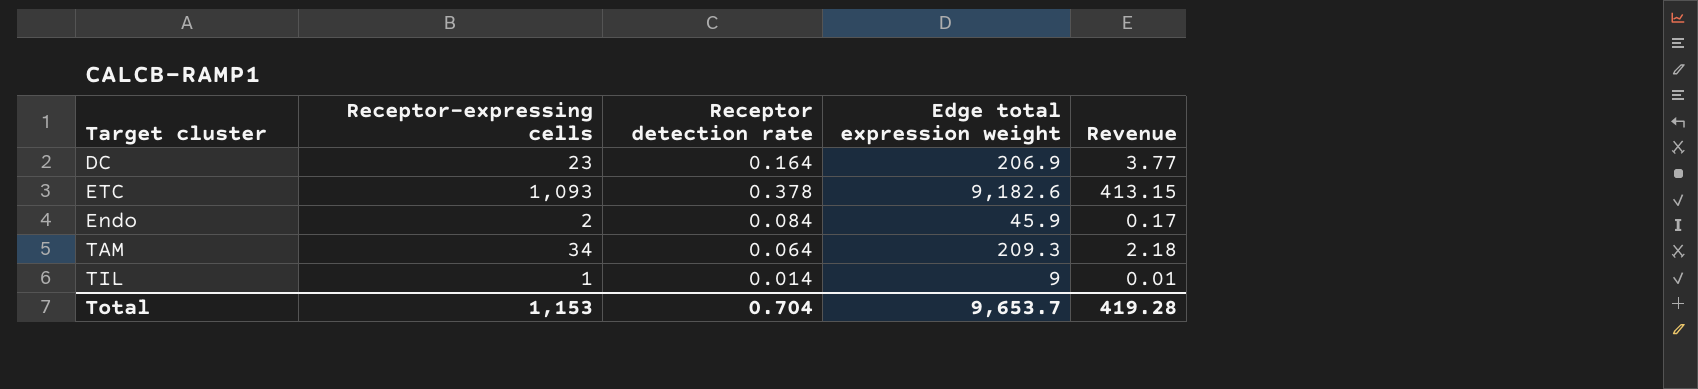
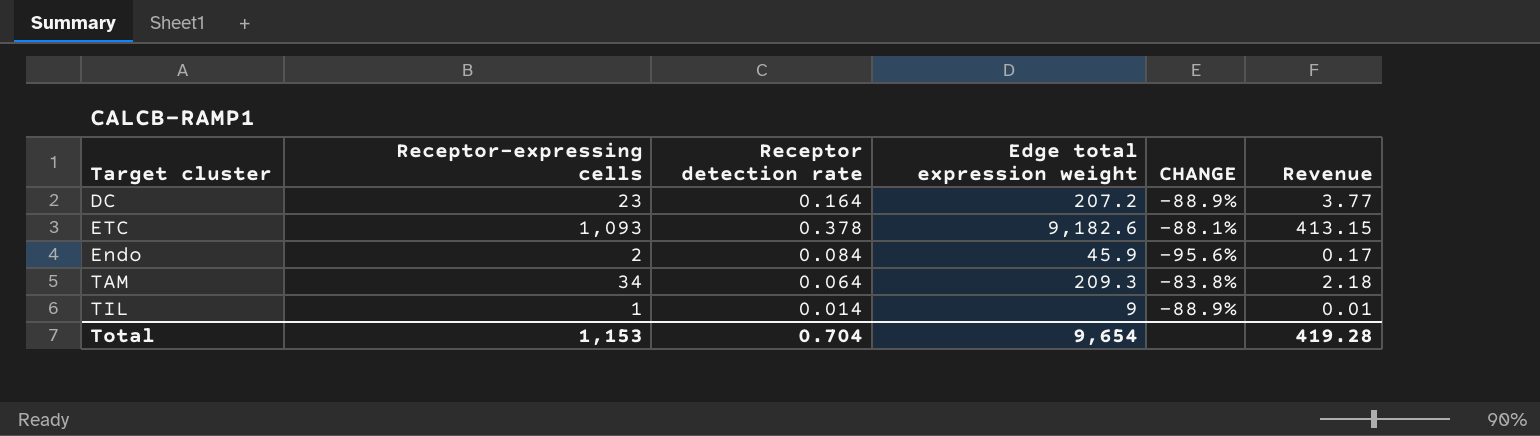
column CHANGE | formula: none -> ([Receptor-expressing cells] - [Edge total expression weight]) / [Edge total expression weight]
DC | Edge total expression weight: 206.9 -> 207.2
Total | Edge total expression weight: 9,653.7 -> 9,654

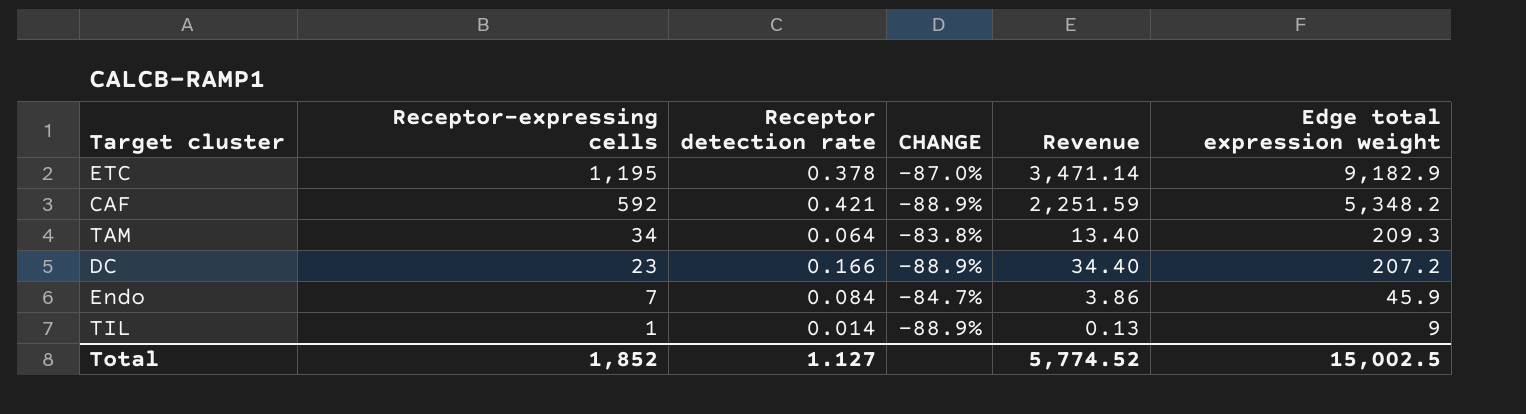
row order: none -> Receptor-expressing cells descending
column Revenue | formula: [Receptor-expressing cells] * [Receptor detection rate] -> [Receptor detection rate] * [Edge total expression weight]
column Edge total expression weight | position: 4 -> 6
ETC | Receptor-expressing cells: 1,093 -> 1,195
ETC | CHANGE: -88.1% -> -87.0%
ETC | Edge total expression weight: 9,182.6 -> 9,182.9
row CAF: none -> 592 | 0.421 | -88.9% | 2,251.59 | 5,348.2
DC | Receptor detection rate: 0.164 -> 0.166
Endo | Receptor-expressing cells: 2 -> 7
Endo | CHANGE: -95.6% -> -84.7%
Total | Receptor-expressing cells: 1,153 -> 1,852
Total | Receptor detection rate: 0.704 -> 1.127
Total | Revenue: 419.28 -> 5,774.52
Total | Edge total expression weight: 9,654 -> 15,002.5

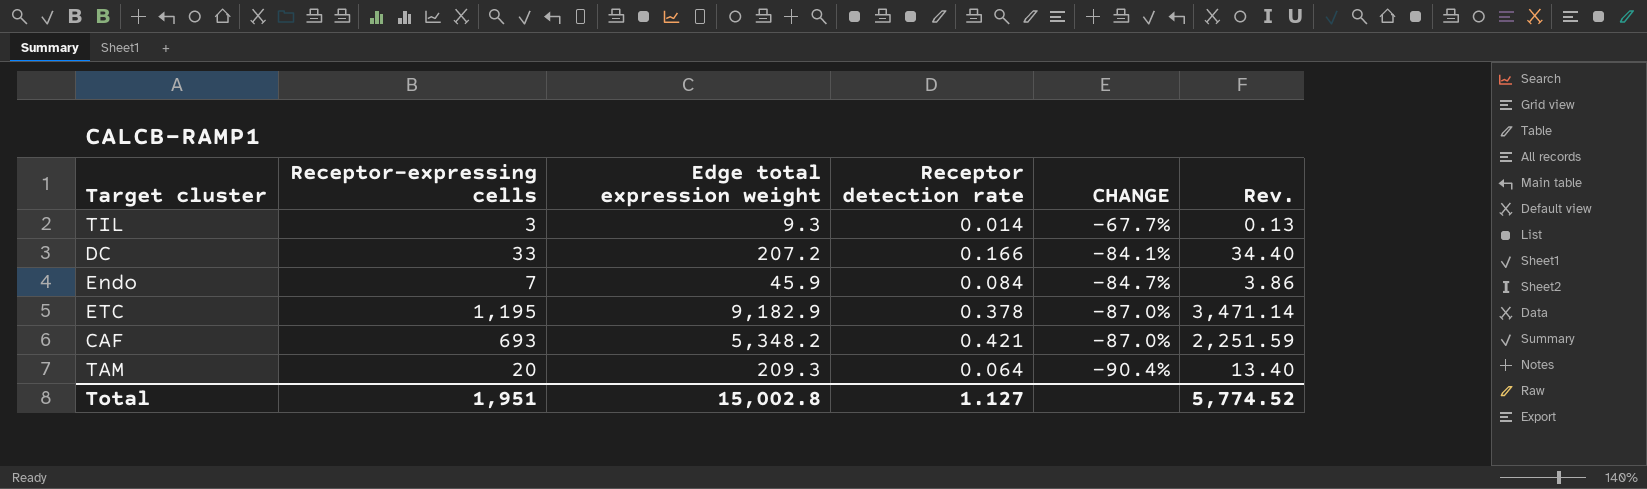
row order: Receptor-expressing cells descending -> CHANGE descending
column Edge total expression weight | position: 6 -> 3
column name: Revenue -> Rev.
TIL | Receptor-expressing cells: 1 -> 3
TIL | Edge total expression weight: 9 -> 9.3
TIL | CHANGE: -88.9% -> -67.7%
DC | Receptor-expressing cells: 23 -> 33
DC | CHANGE: -88.9% -> -84.1%
CAF | Receptor-expressing cells: 592 -> 693
CAF | CHANGE: -88.9% -> -87.0%
TAM | Receptor-expressing cells: 34 -> 20
TAM | CHANGE: -83.8% -> -90.4%
Total | Receptor-expressing cells: 1,852 -> 1,951
Total | Edge total expression weight: 15,002.5 -> 15,002.8

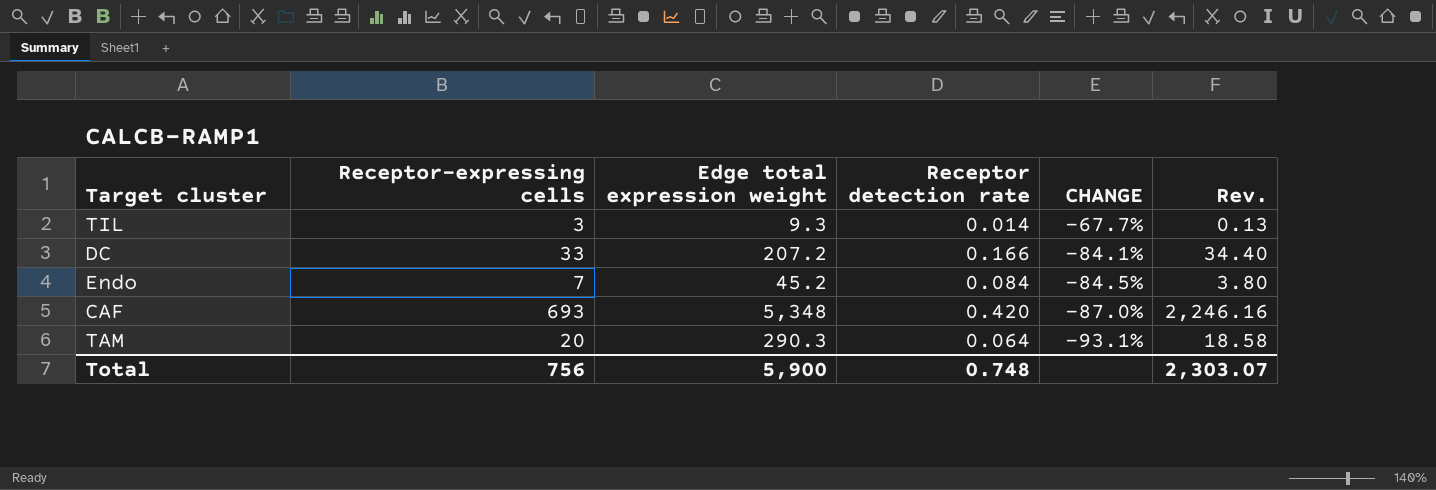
row ETC: 1,195 | 9,182.9 | 0.378 | -87.0% | 3,471.14 -> none
Endo | Edge total expression weight: 45.9 -> 45.2
Endo | CHANGE: -84.7% -> -84.5%
Endo | Rev.: 3.86 -> 3.80
CAF | Edge total expression weight: 5,348.2 -> 5,348
CAF | Receptor detection rate: 0.421 -> 0.420
CAF | Rev.: 2,251.59 -> 2,246.16
TAM | Edge total expression weight: 209.3 -> 290.3
TAM | CHANGE: -90.4% -> -93.1%
TAM | Rev.: 13.40 -> 18.58
Total | Receptor-expressing cells: 1,951 -> 756
Total | Edge total expression weight: 15,002.8 -> 5,900
Total | Receptor detection rate: 1.127 -> 0.748
Total | Rev.: 5,774.52 -> 2,303.07

